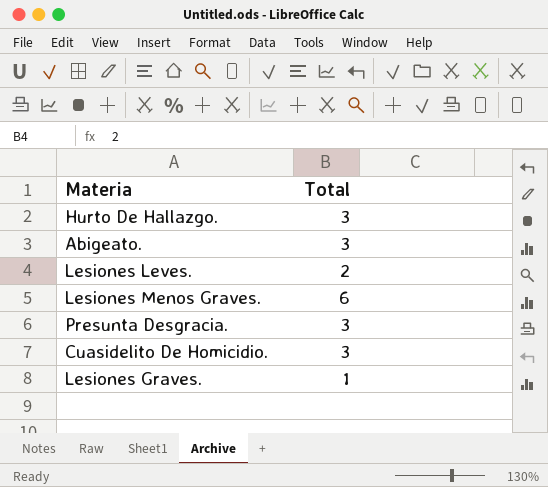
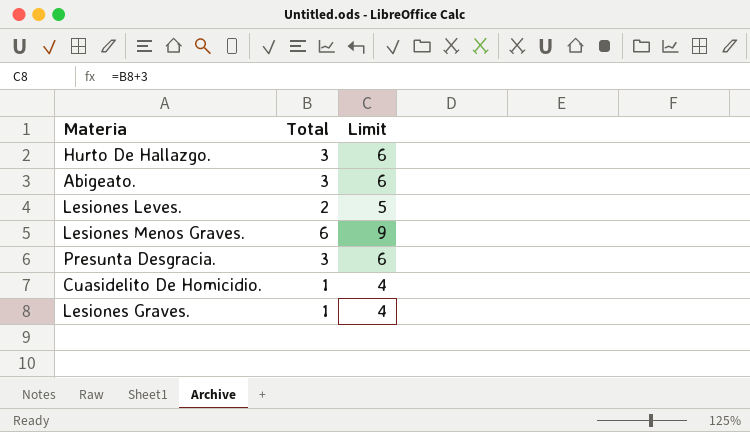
column Limit | formula: none -> [Total] + 3
Cuasidelito De Homicidio. | Total: 3 -> 1

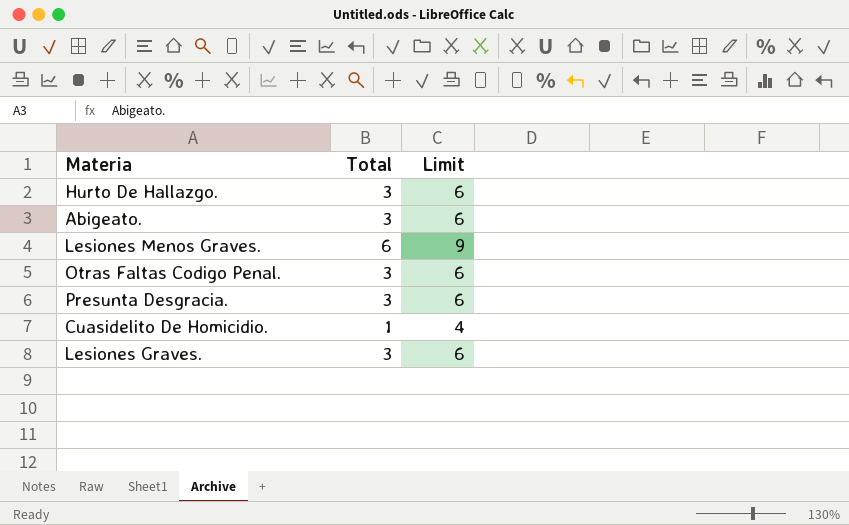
row Lesiones Leves.: 2 | 5 -> none
row Otras Faltas Codigo Penal.: none -> 3 | 6
Lesiones Graves. | Total: 1 -> 3
Lesiones Graves. | Limit: 4 -> 6

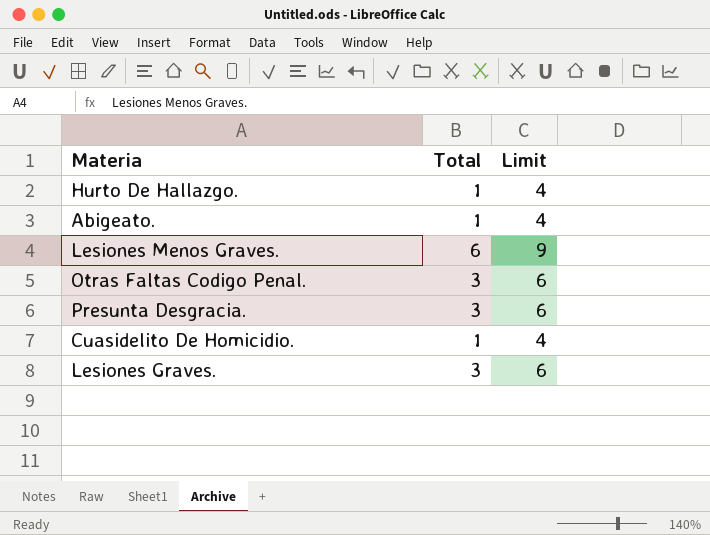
Hurto De Hallazgo. | Total: 3 -> 1
Hurto De Hallazgo. | Limit: 6 -> 4
Abigeato. | Total: 3 -> 1
Abigeato. | Limit: 6 -> 4

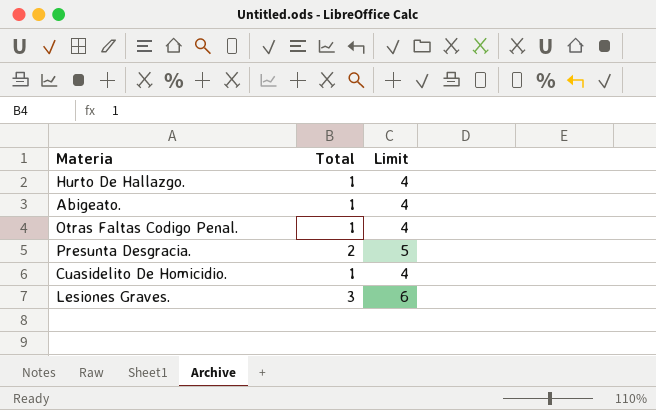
row Lesiones Menos Graves.: 6 | 9 -> none
Otras Faltas Codigo Penal. | Total: 3 -> 1
Otras Faltas Codigo Penal. | Limit: 6 -> 4
Presunta Desgracia. | Total: 3 -> 2
Presunta Desgracia. | Limit: 6 -> 5

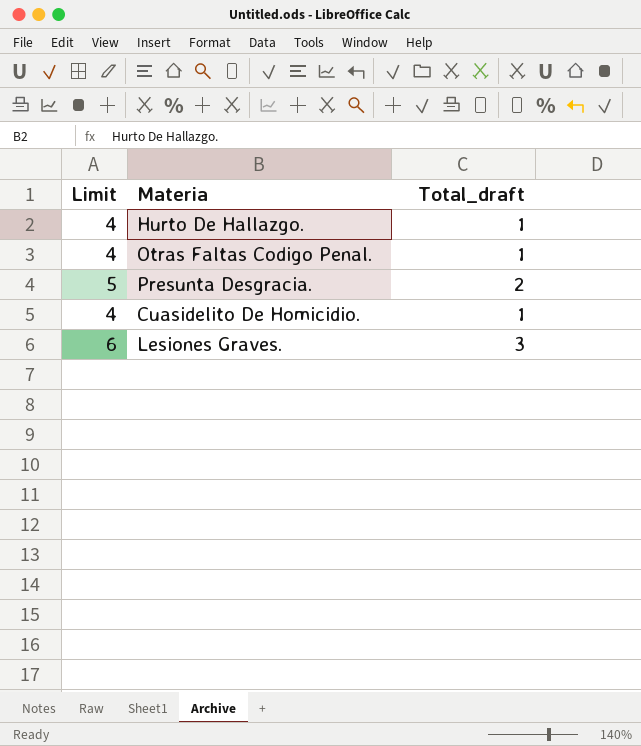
column Limit | position: 3 -> 1
column name: Total -> Total_draft
row Abigeato.: 1 | 4 -> none

